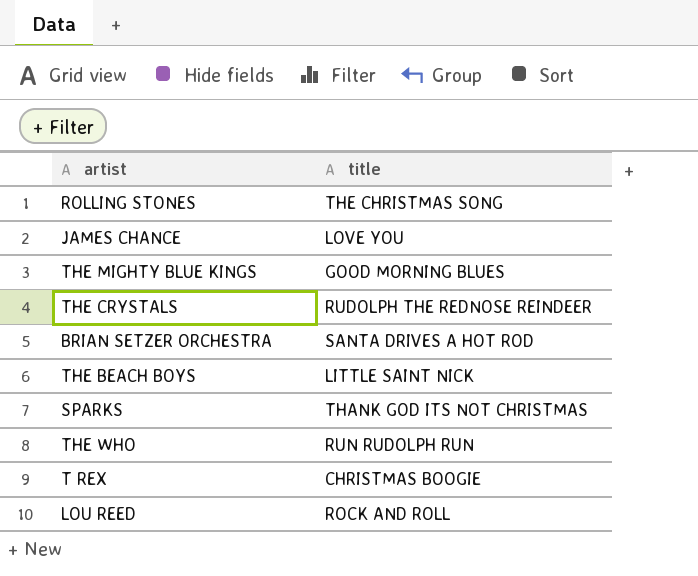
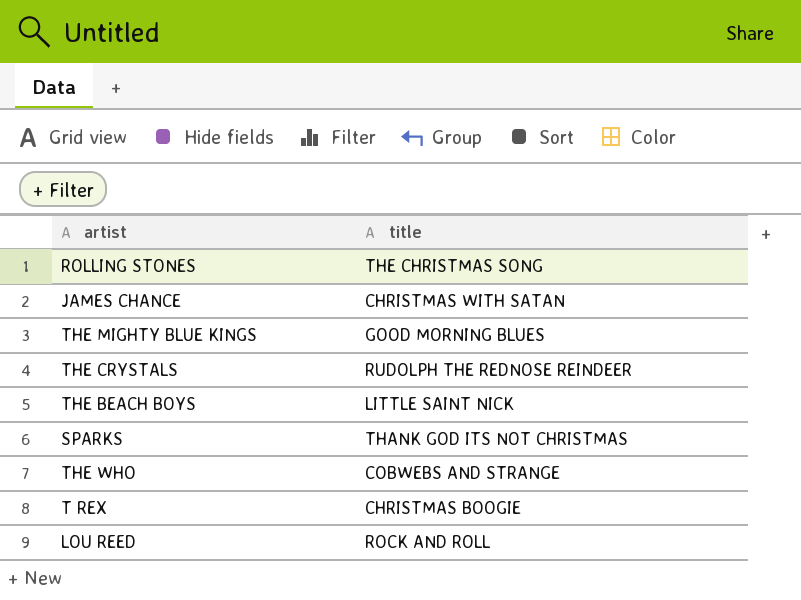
row BRIAN SETZER ORCHESTRA: SANTA DRIVES A HOT ROD -> none
JAMES CHANCE | title: LOVE YOU -> CHRISTMAS WITH SATAN
THE WHO | title: RUN RUDOLPH RUN -> COBWEBS AND STRANGE

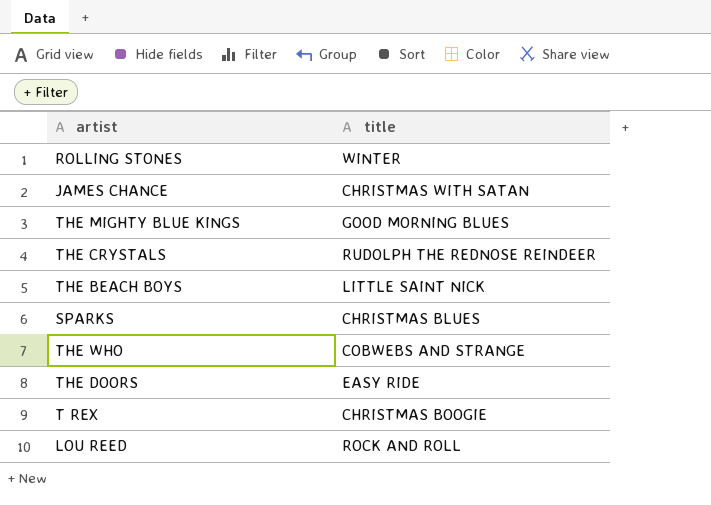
ROLLING STONES | title: THE CHRISTMAS SONG -> WINTER
SPARKS | title: THANK GOD ITS NOT CHRISTMAS -> CHRISTMAS BLUES
row THE DOORS: none -> EASY RIDE

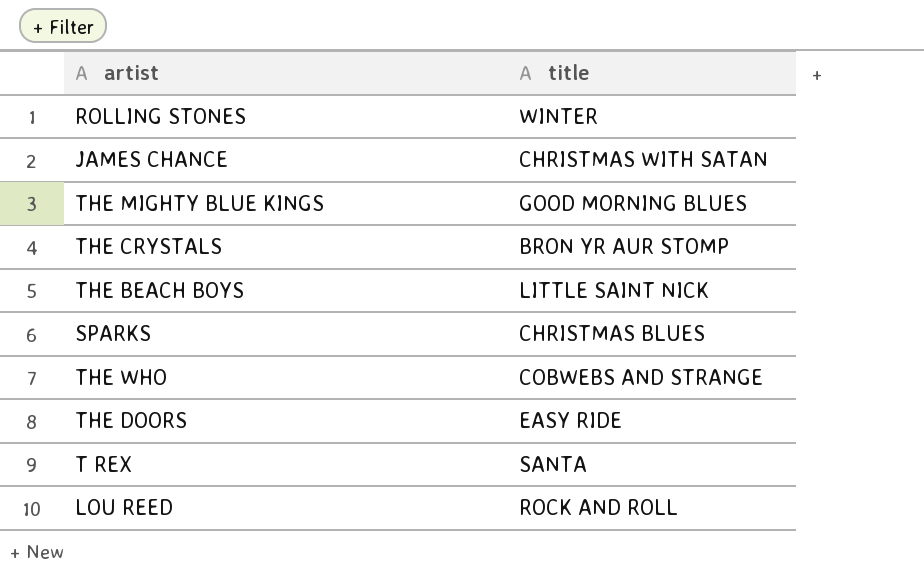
THE CRYSTALS | title: RUDOLPH THE REDNOSE REINDEER -> BRON YR AUR STOMP
T REX | title: CHRISTMAS BOOGIE -> SANTA

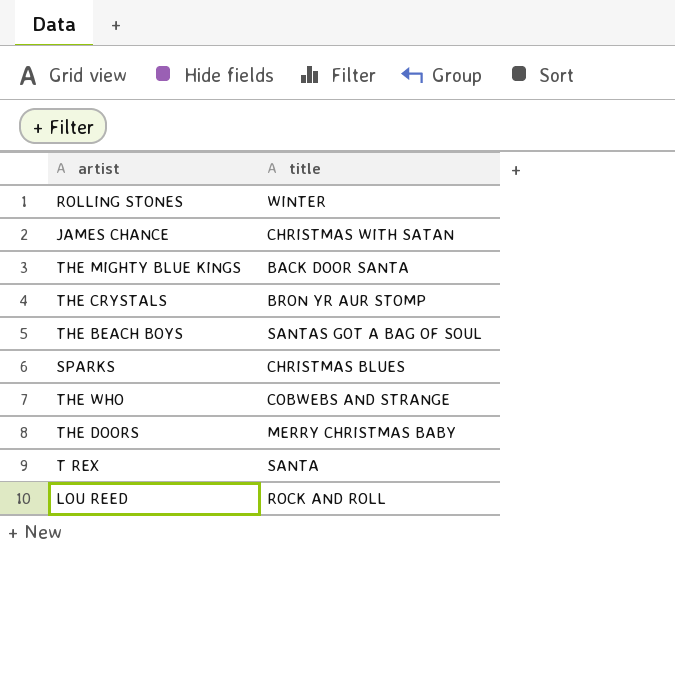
THE MIGHTY BLUE KINGS | title: GOOD MORNING BLUES -> BACK DOOR SANTA
THE BEACH BOYS | title: LITTLE SAINT NICK -> SANTAS GOT A BAG OF SOUL
THE DOORS | title: EASY RIDE -> MERRY CHRISTMAS BABY

